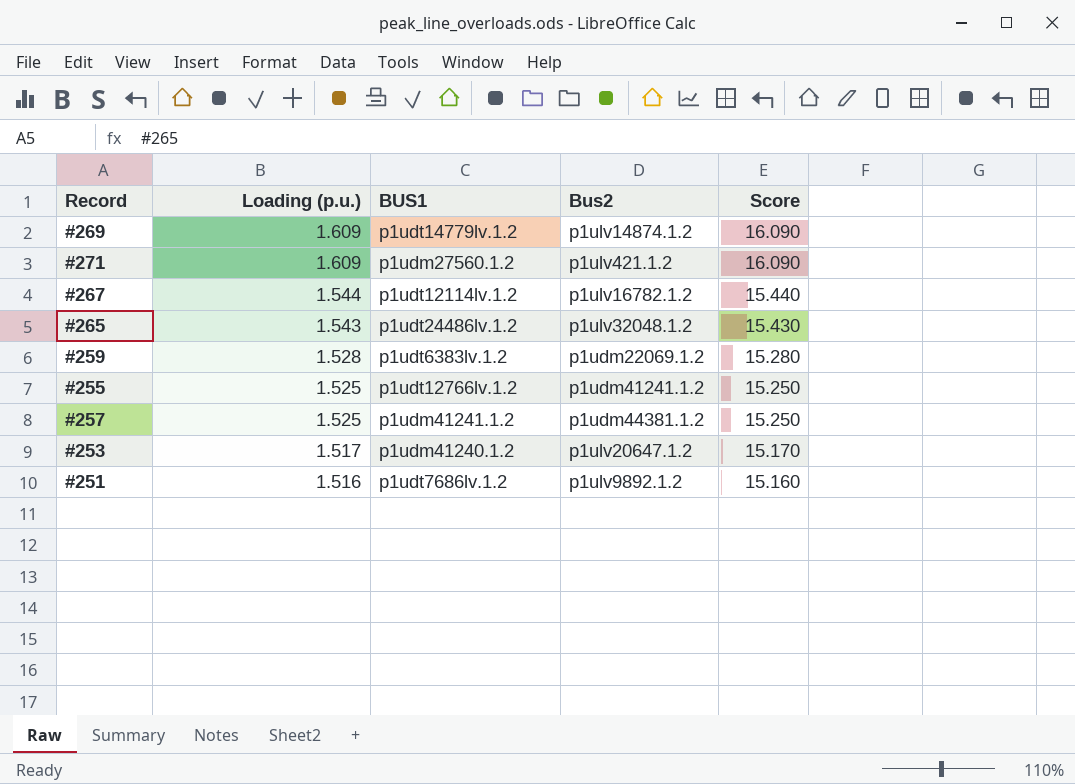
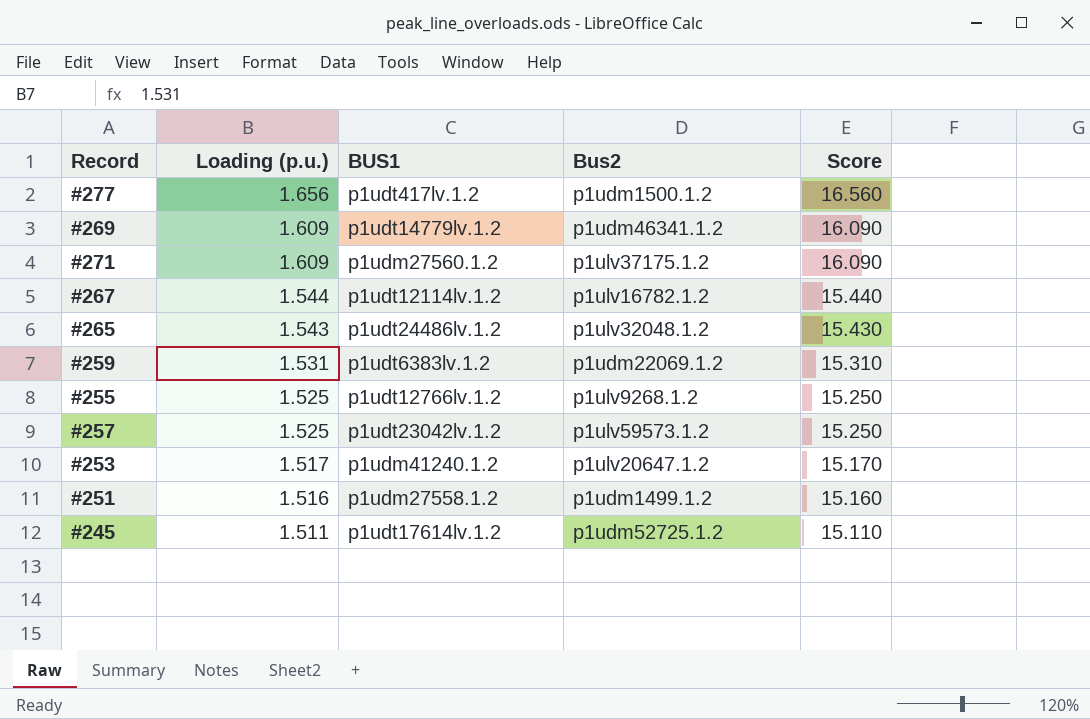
row #277: none -> 1.656 | p1udt417lv.1.2 | p1udm1500.1.2 | 16.560
#269 | Bus2: p1ulv14874.1.2 -> p1udm46341.1.2
#271 | Bus2: p1ulv421.1.2 -> p1ulv37175.1.2
#259 | Loading (p.u.): 1.528 -> 1.531
#259 | Score: 15.280 -> 15.310
#255 | Bus2: p1udm41241.1.2 -> p1ulv9268.1.2
#257 | BUS1: p1udm41241.1.2 -> p1udt23042lv.1.2
#257 | Bus2: p1udm44381.1.2 -> p1ulv59573.1.2
#251 | BUS1: p1udt7686lv.1.2 -> p1udm27558.1.2
#251 | Bus2: p1ulv9892.1.2 -> p1udm1499.1.2
row #245: none -> 1.511 | p1udt17614lv.1.2 | p1udm52725.1.2 | 15.110

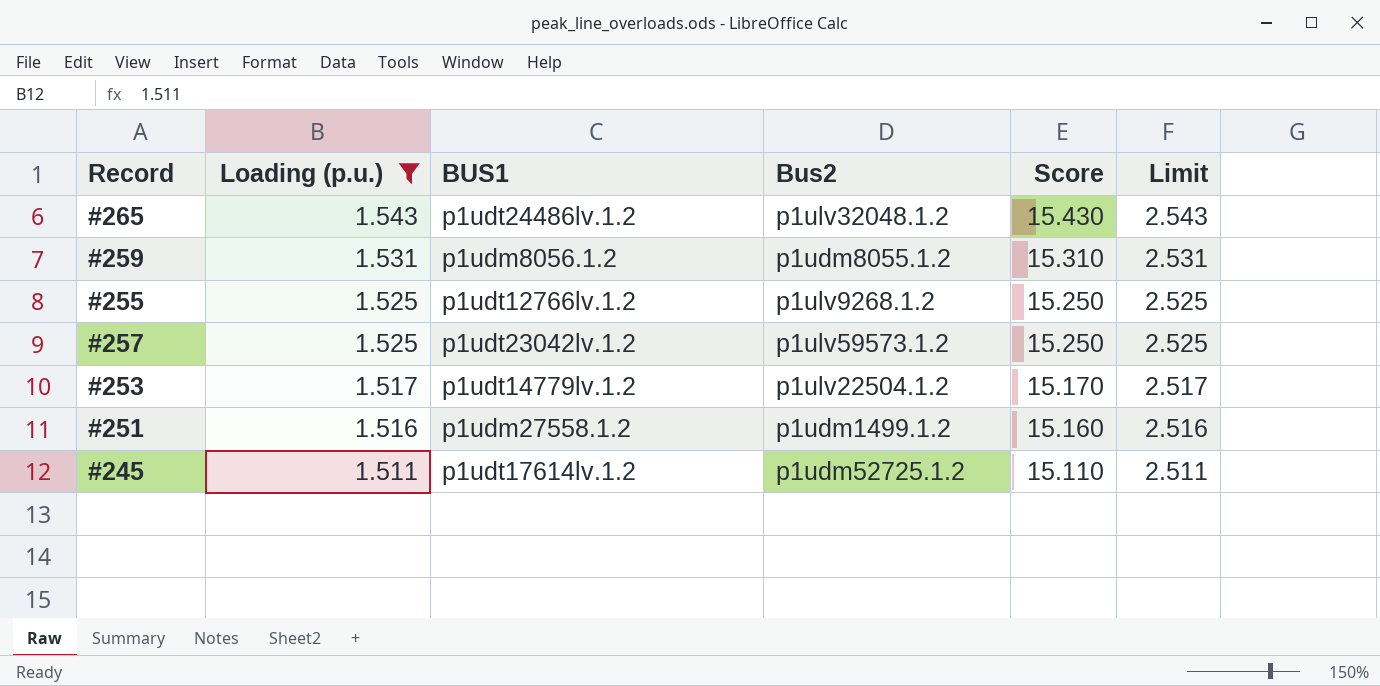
filter: none -> Loading (p.u.) <= 1.543
column Limit | formula: none -> [Loading (p.u.)] + 1
#259 | BUS1: p1udt6383lv.1.2 -> p1udm8056.1.2
#259 | Bus2: p1udm22069.1.2 -> p1udm8055.1.2
#253 | BUS1: p1udm41240.1.2 -> p1udt14779lv.1.2
#253 | Bus2: p1ulv20647.1.2 -> p1ulv22504.1.2

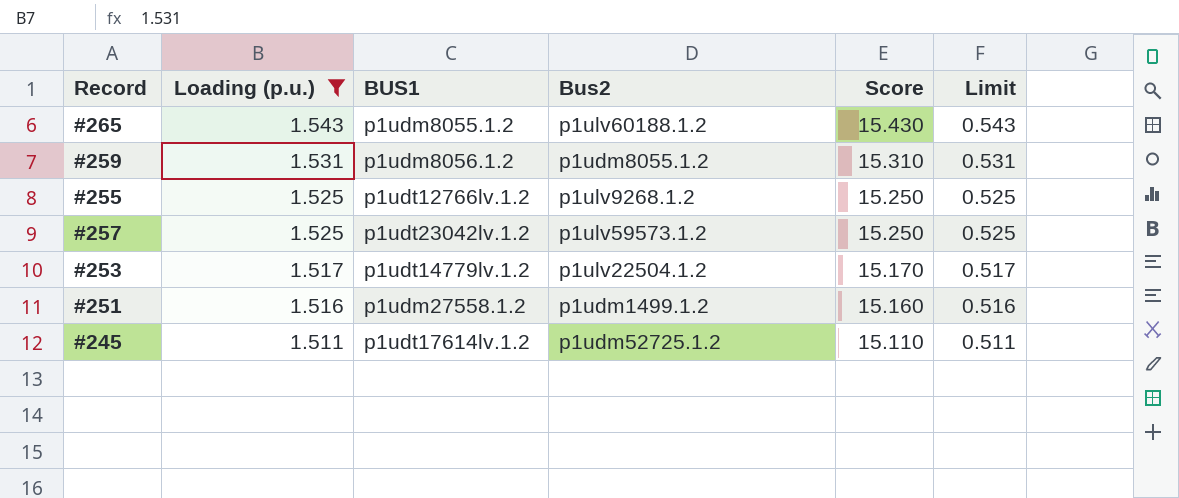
column Limit | formula: [Loading (p.u.)] + 1 -> [Loading (p.u.)] - 1
#265 | BUS1: p1udt24486lv.1.2 -> p1udm8055.1.2
#265 | Bus2: p1ulv32048.1.2 -> p1ulv60188.1.2

